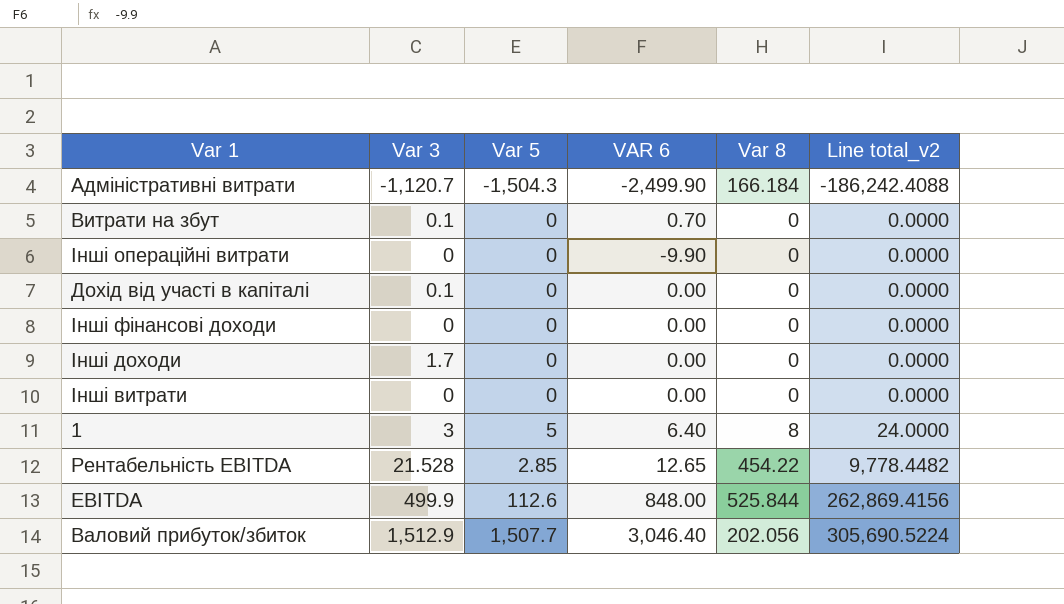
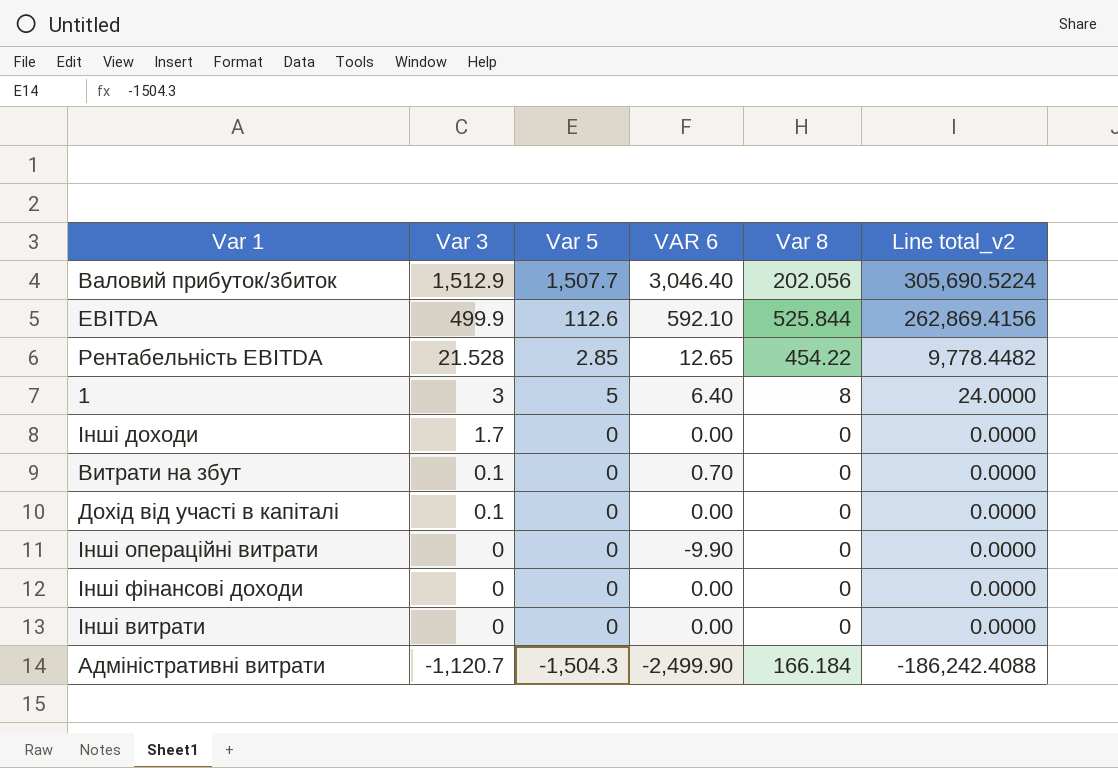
row order: Line total_v2 ascending -> Var 3 descending
EBITDA | VAR 6: 848.00 -> 592.10

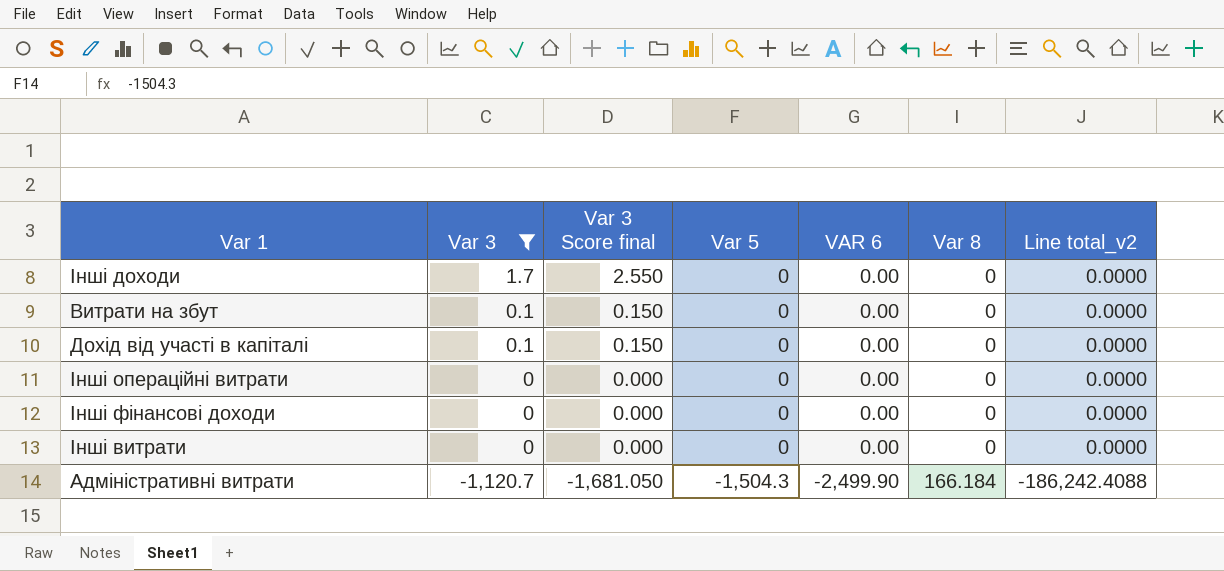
filter: none -> Var 3 <= 1.7
column Var 3 Score final | formula: none -> [Var 3] * 1.5
Витрати на збут | VAR 6: 0.70 -> 0.00
Інші операційні витрати | VAR 6: -9.90 -> 0.00

